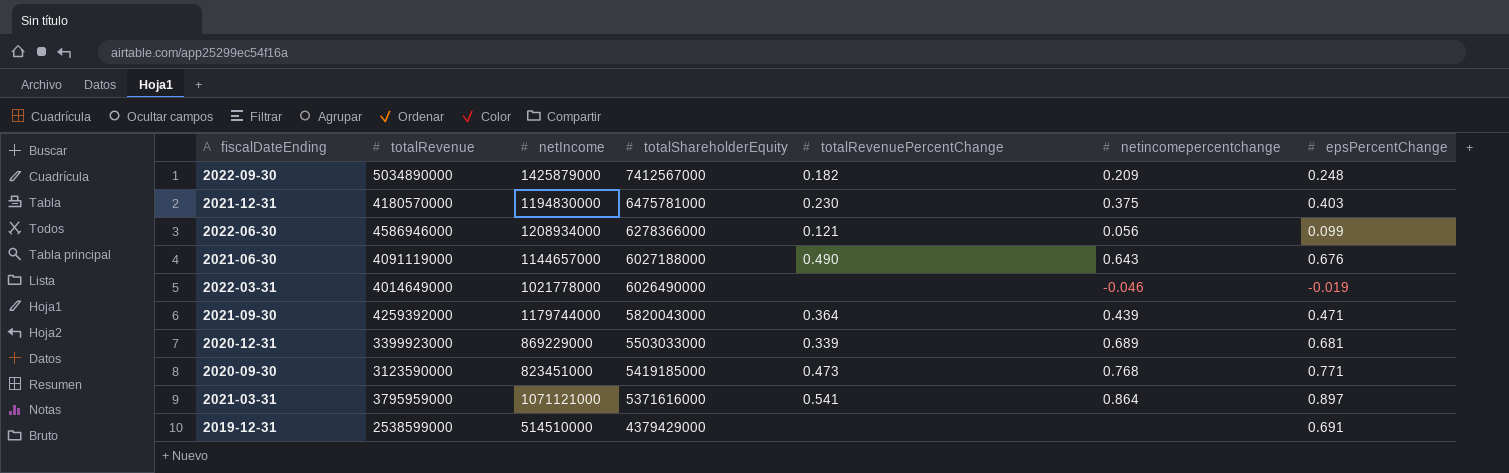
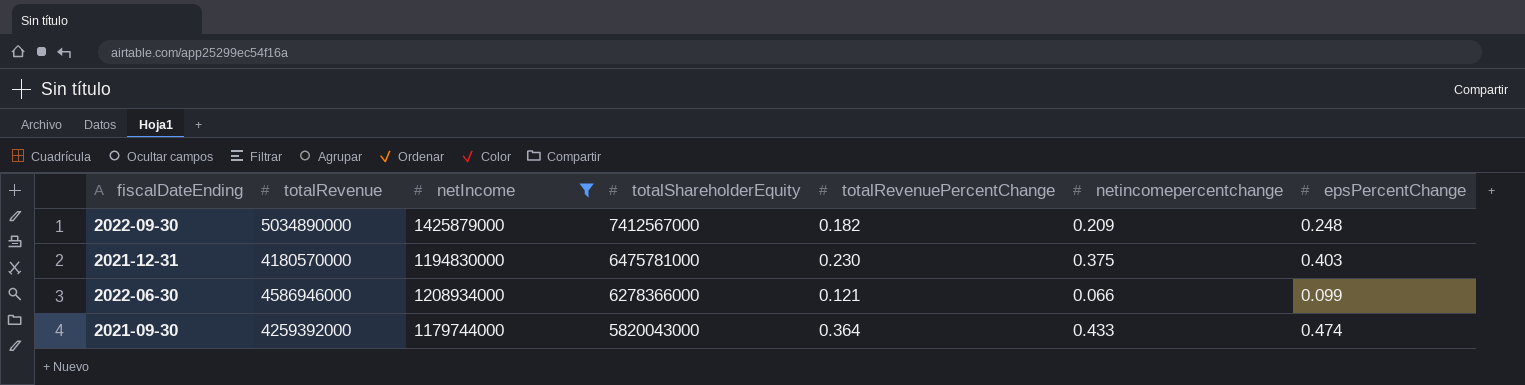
filter: none -> netIncome >= 1179744000
2022-06-30 | netincomepercentchange: 0.056 -> 0.066
2021-09-30 | netincomepercentchange: 0.439 -> 0.433
2021-09-30 | epsPercentChange: 0.471 -> 0.474

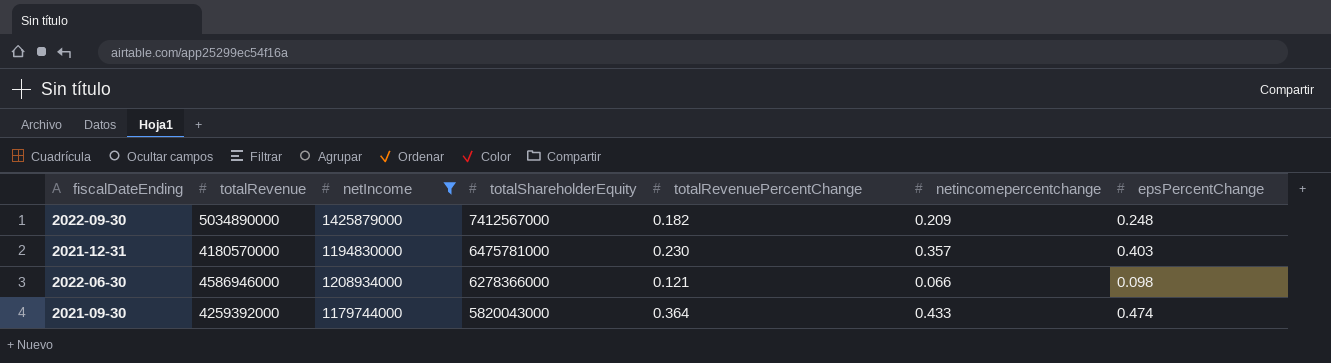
2021-12-31 | netincomepercentchange: 0.375 -> 0.357
2022-06-30 | epsPercentChange: 0.099 -> 0.098

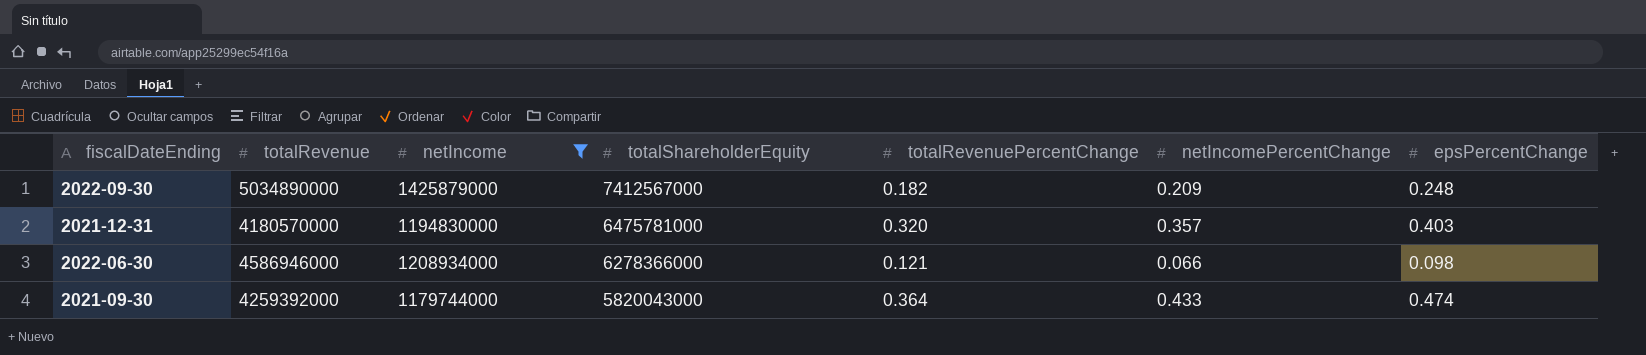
column name: netincomepercentchange -> netIncomePercentChange
2021-12-31 | totalRevenuePercentChange: 0.230 -> 0.320

